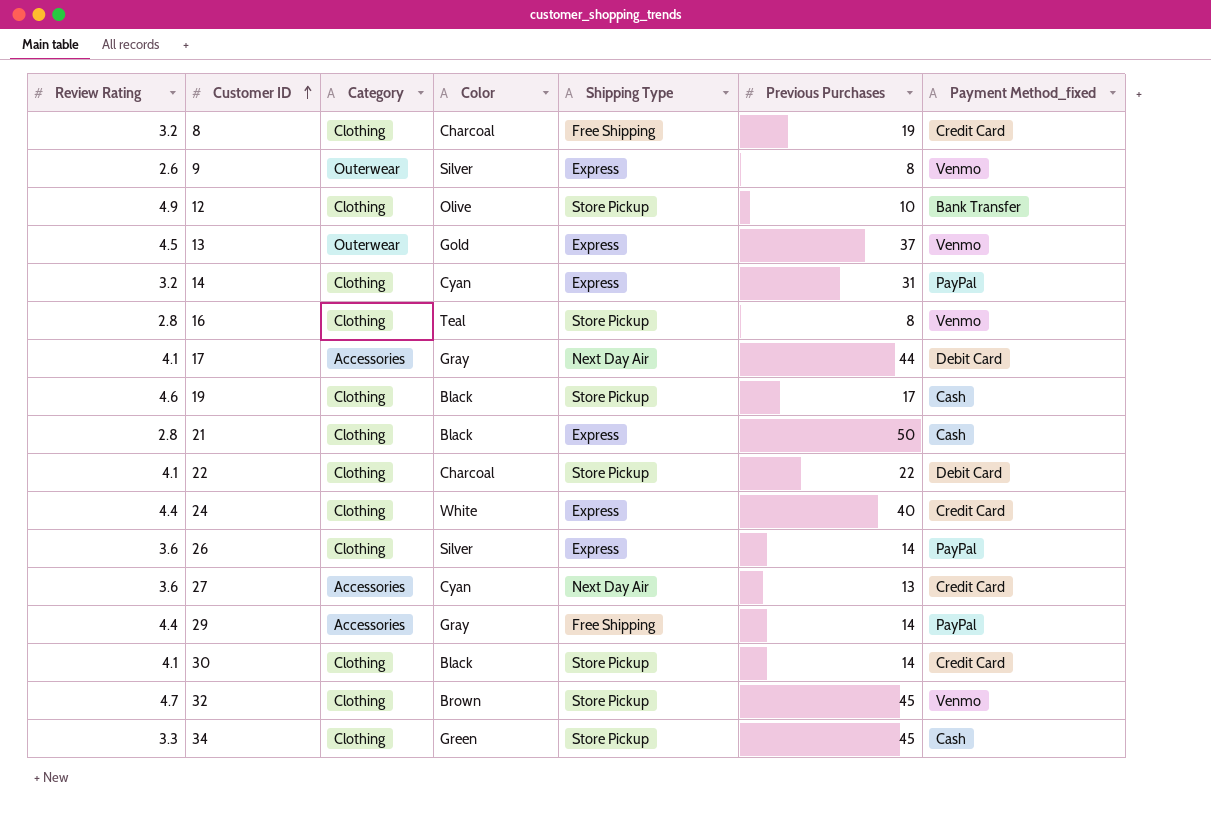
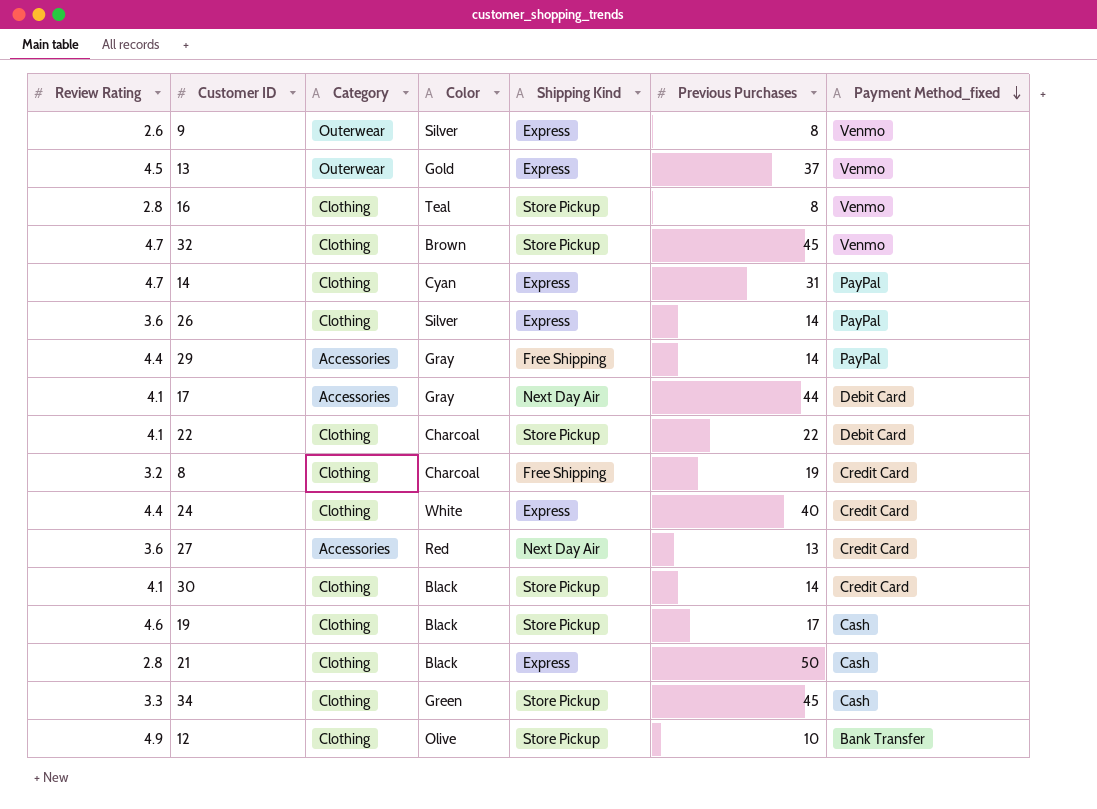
row order: Customer ID ascending -> Payment Method_fixed descending
column name: Shipping Type -> Shipping Kind
14 | Review Rating: 3.2 -> 4.7
27 | Color: Cyan -> Red

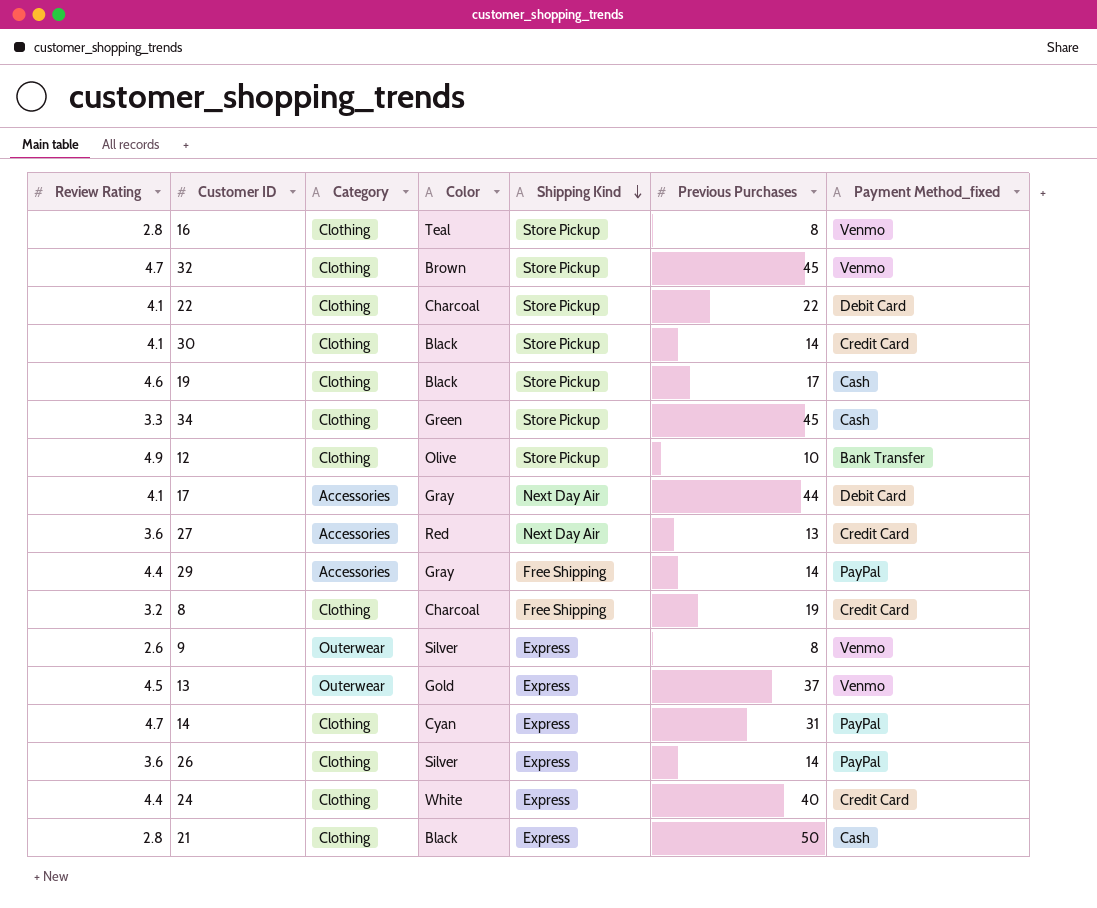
row order: Payment Method_fixed descending -> Shipping Kind descending

